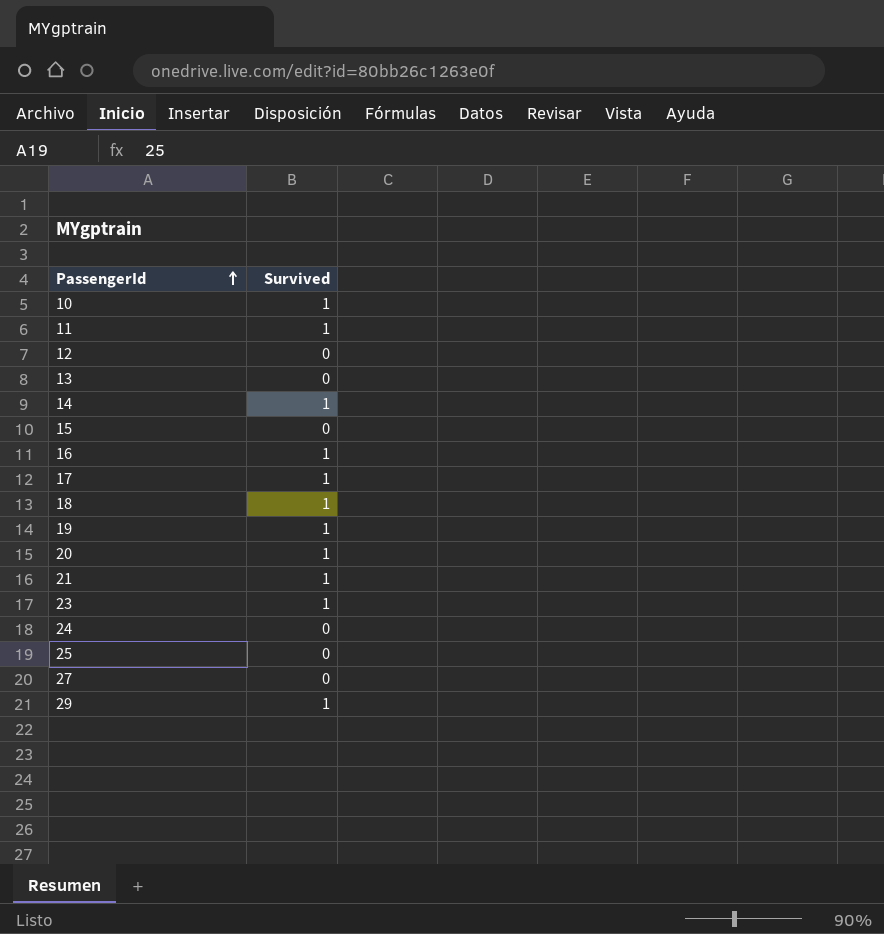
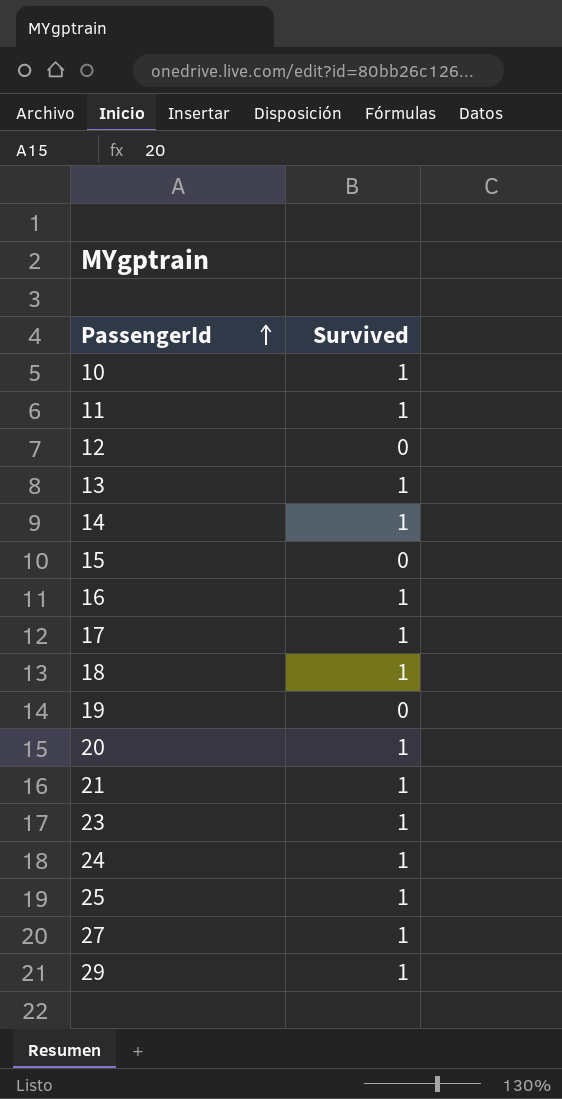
13 | Survived: 0 -> 1
19 | Survived: 1 -> 0
24 | Survived: 0 -> 1
25 | Survived: 0 -> 1
27 | Survived: 0 -> 1

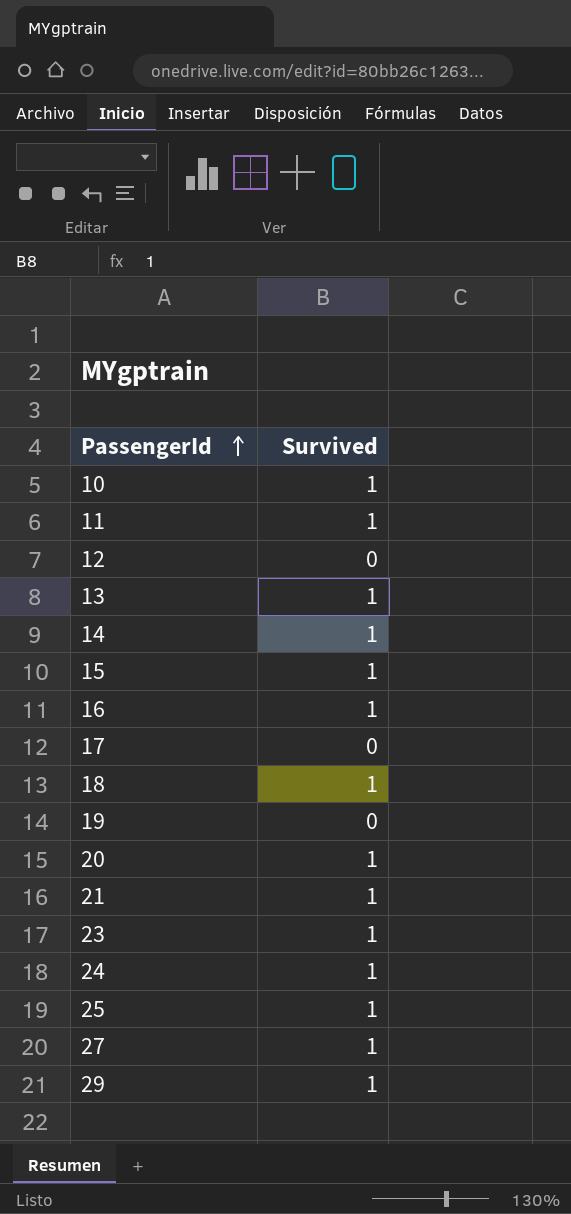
15 | Survived: 0 -> 1
17 | Survived: 1 -> 0

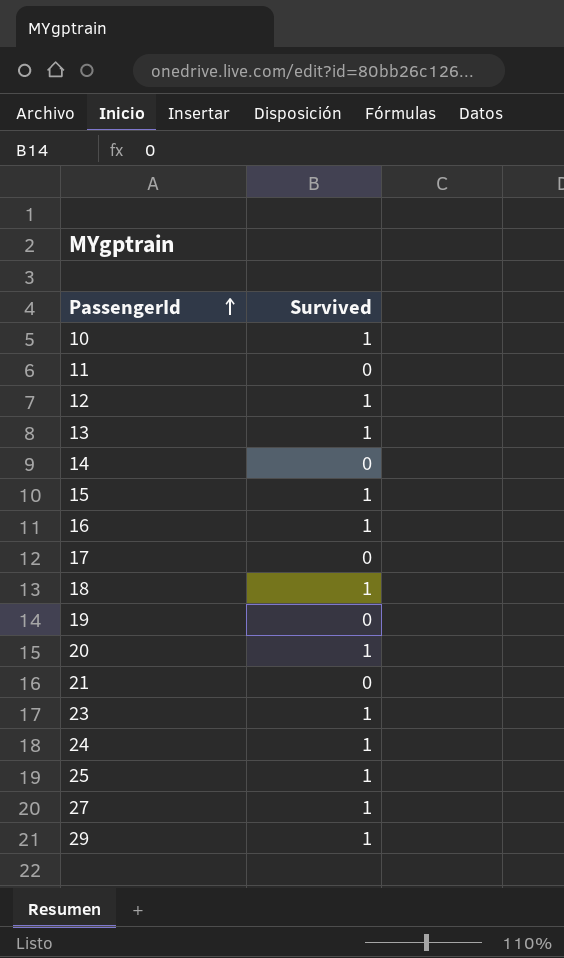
11 | Survived: 1 -> 0
12 | Survived: 0 -> 1
14 | Survived: 1 -> 0
21 | Survived: 1 -> 0

